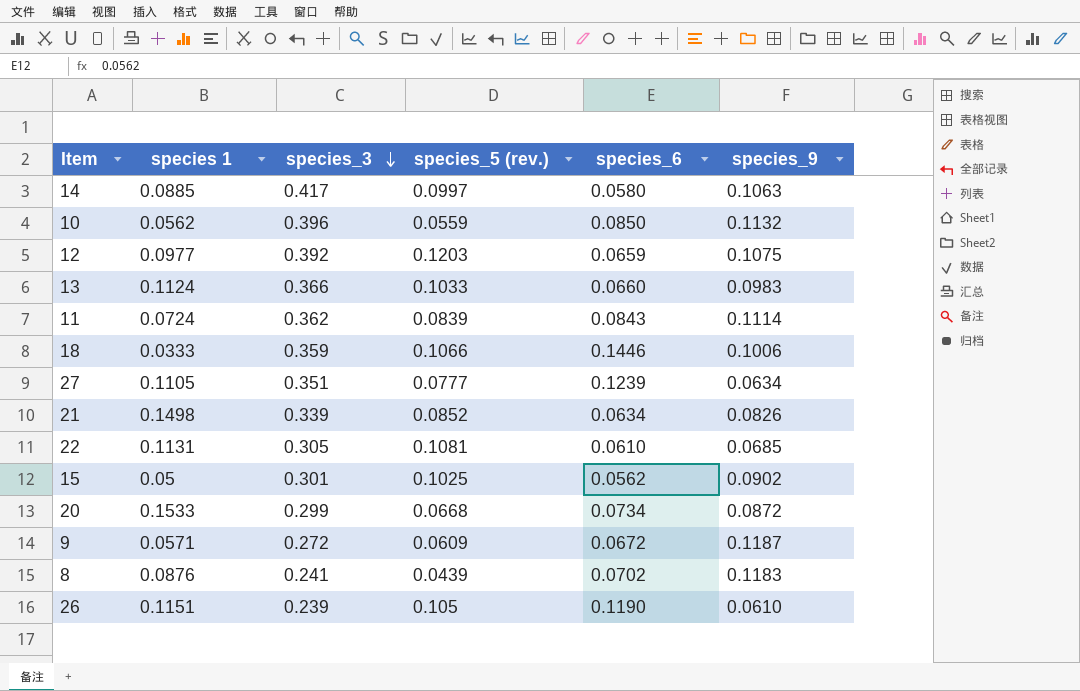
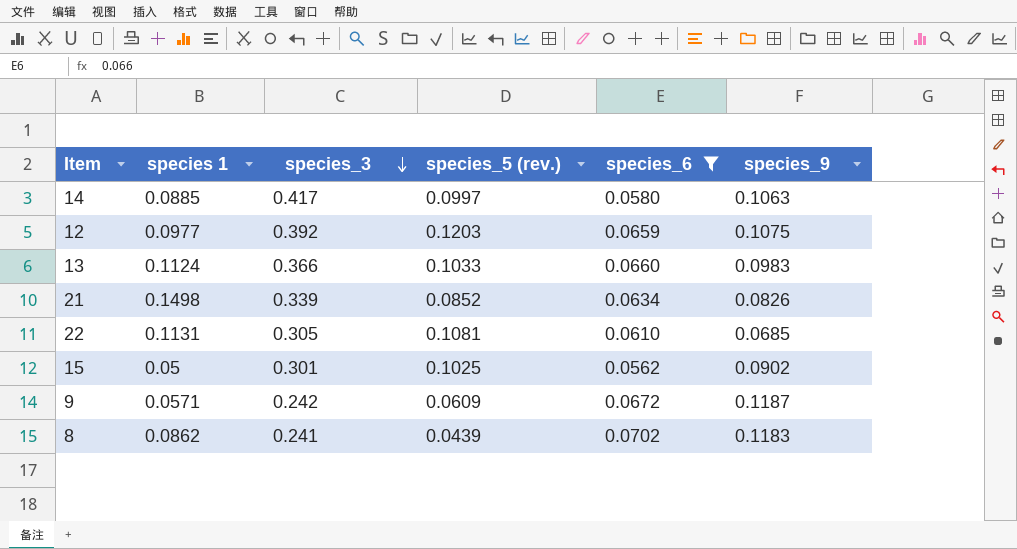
filter: none -> species_6 <= 0.0702
9 | species_3: 0.272 -> 0.242
8 | species 1: 0.0876 -> 0.0862

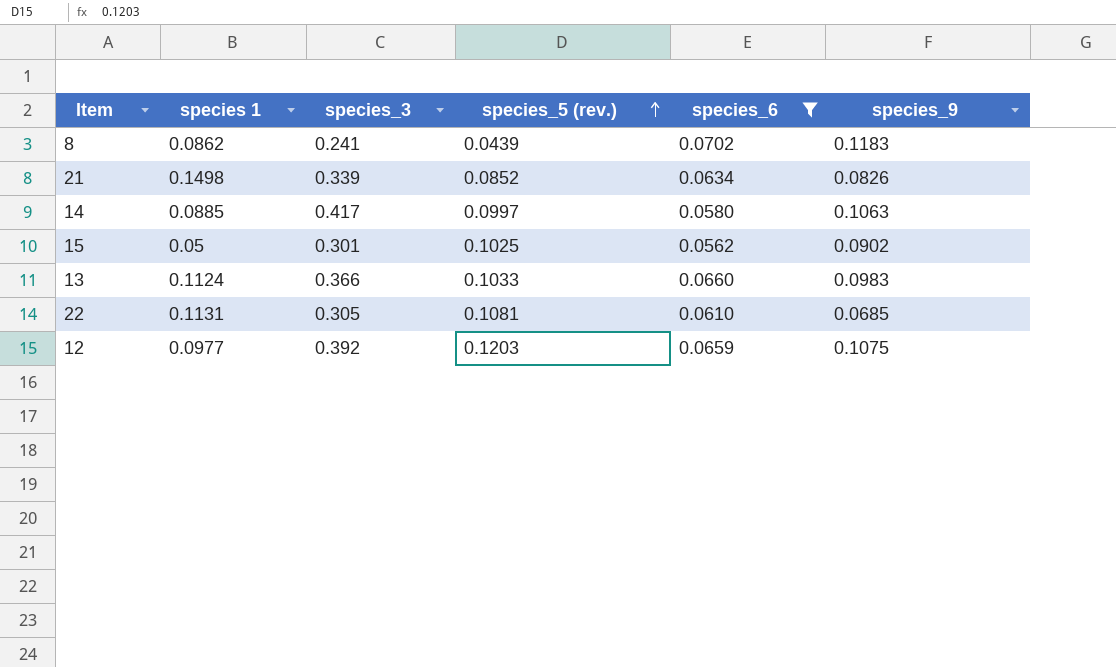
row order: species_3 descending -> species_5 (rev.) ascending
row 9: 0.0571 | 0.242 | 0.0609 | 0.0672 | 0.1187 -> none

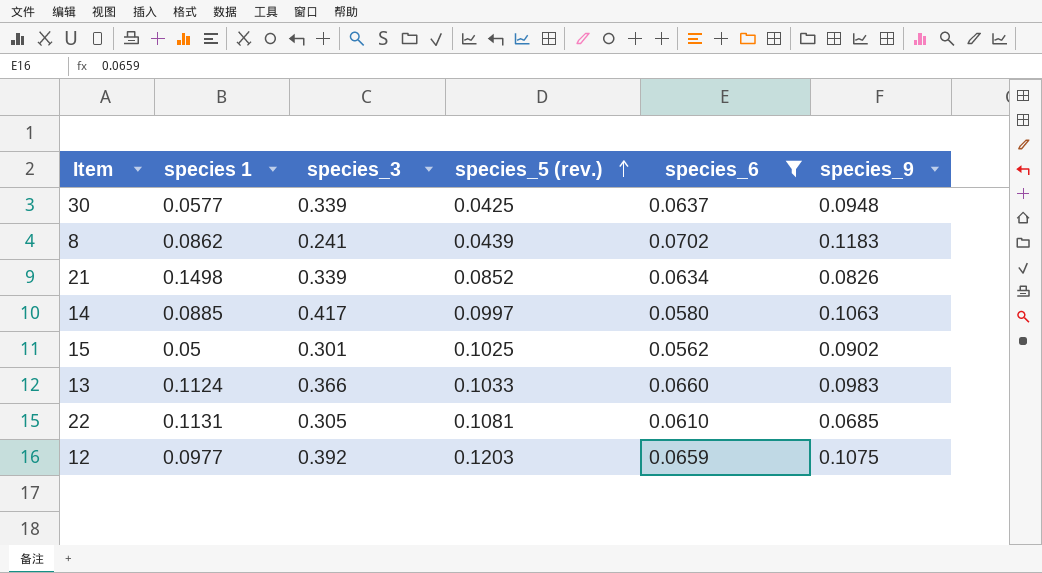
row 30: none -> 0.0577 | 0.339 | 0.0425 | 0.0637 | 0.0948

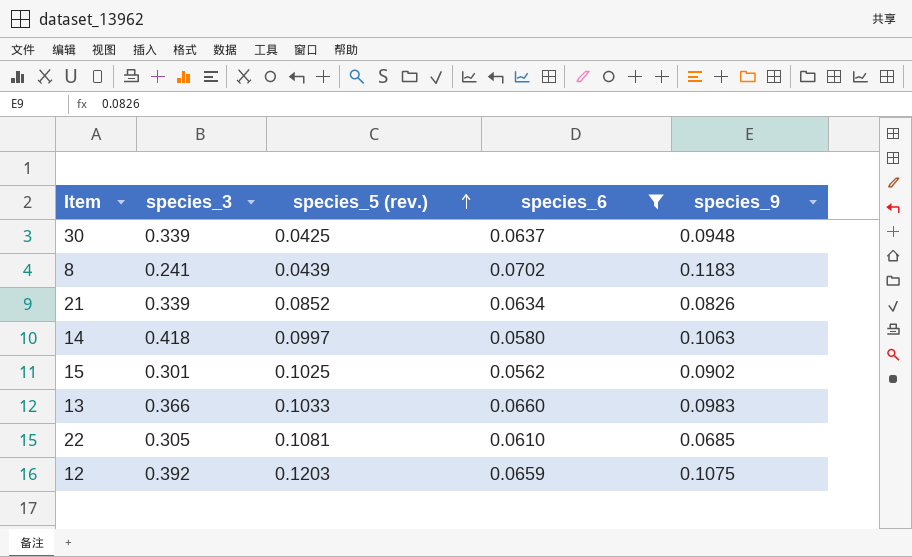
column species 1 | position: 2 -> none
14 | species_3: 0.417 -> 0.418

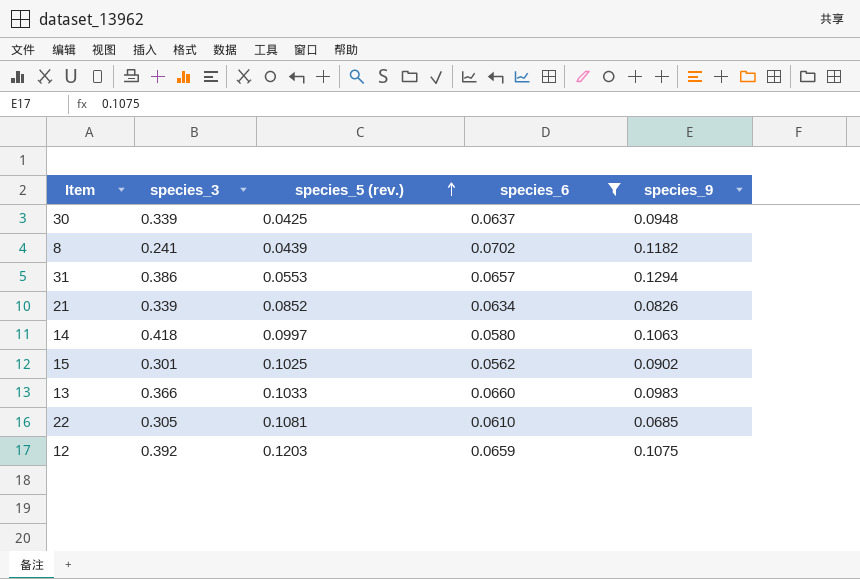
8 | species_9: 0.1183 -> 0.1182
row 31: none -> 0.386 | 0.0553 | 0.0657 | 0.1294

